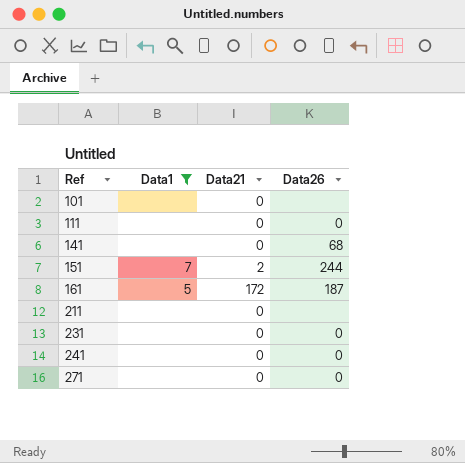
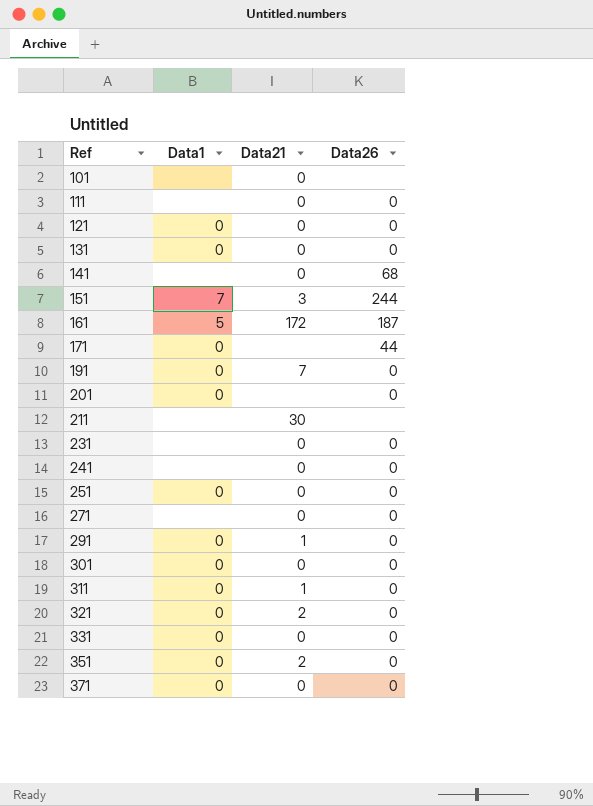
filter: Data1 != 0 -> none
151 | Data21: 2 -> 3
211 | Data21: 0 -> 30

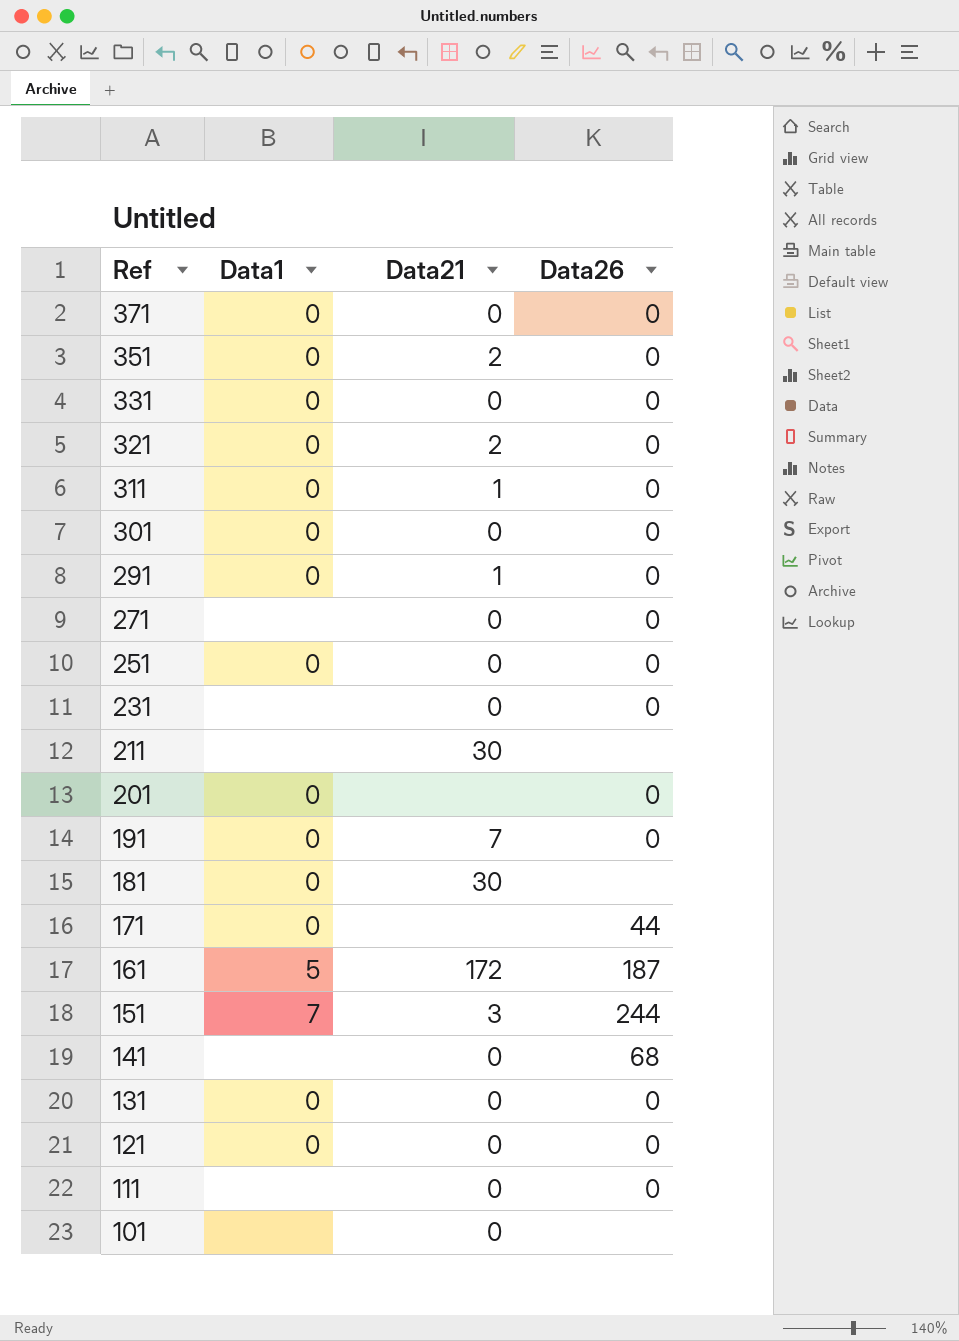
row order: Ref ascending -> Ref descending
row 241: none | 0 | 0 -> none
row 181: none -> 0 | 30 | none

